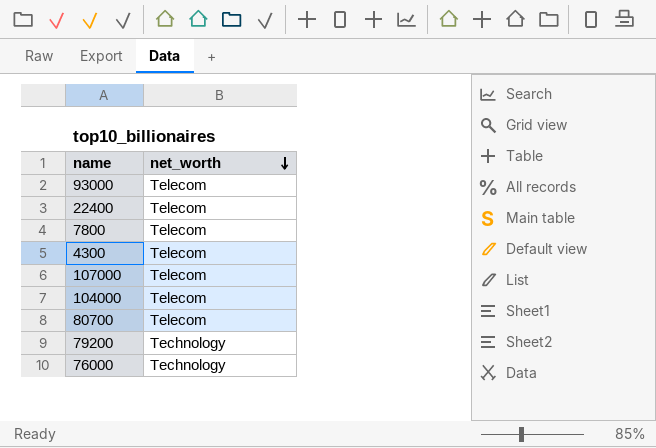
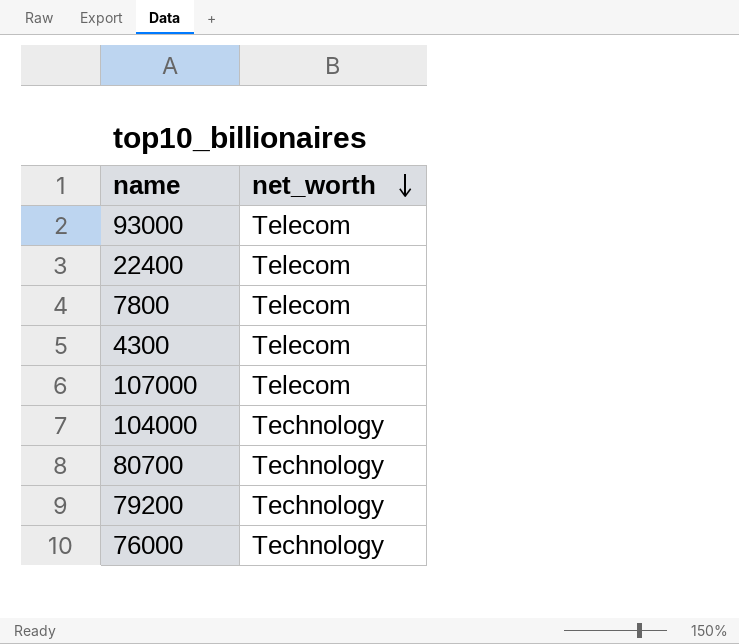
104000 | net_worth: Telecom -> Technology
80700 | net_worth: Telecom -> Technology

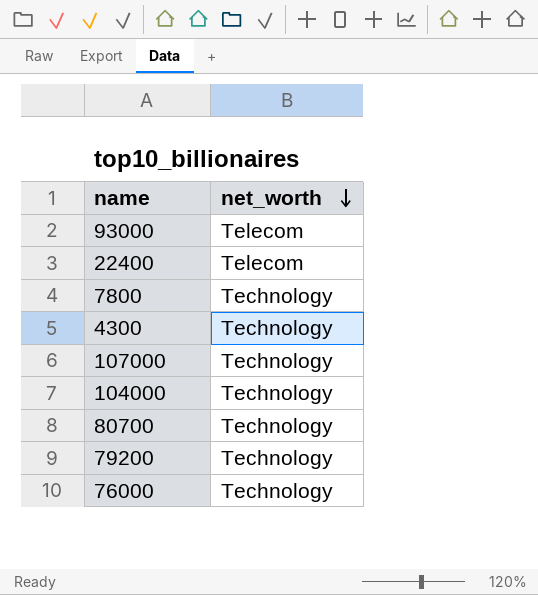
7800 | net_worth: Telecom -> Technology
4300 | net_worth: Telecom -> Technology
107000 | net_worth: Telecom -> Technology

